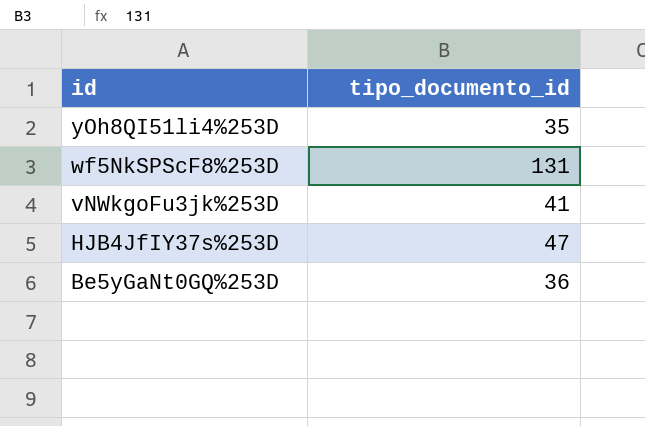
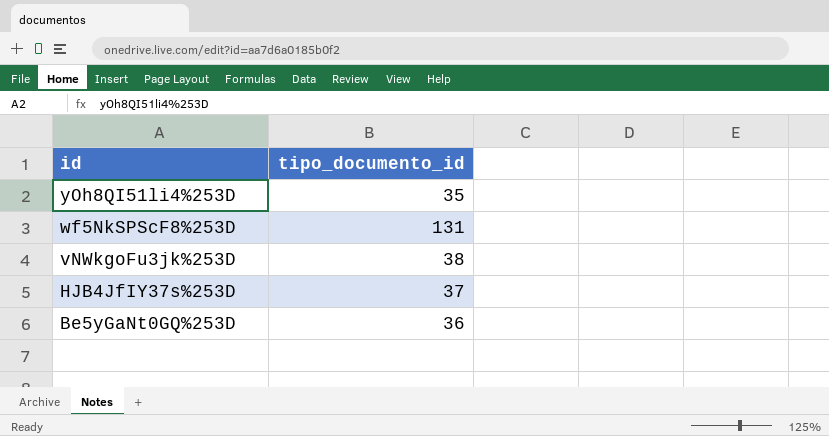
vNWkgoFu3jk%253D | tipo_documento_id: 41 -> 38
HJB4JfIY37s%253D | tipo_documento_id: 47 -> 37

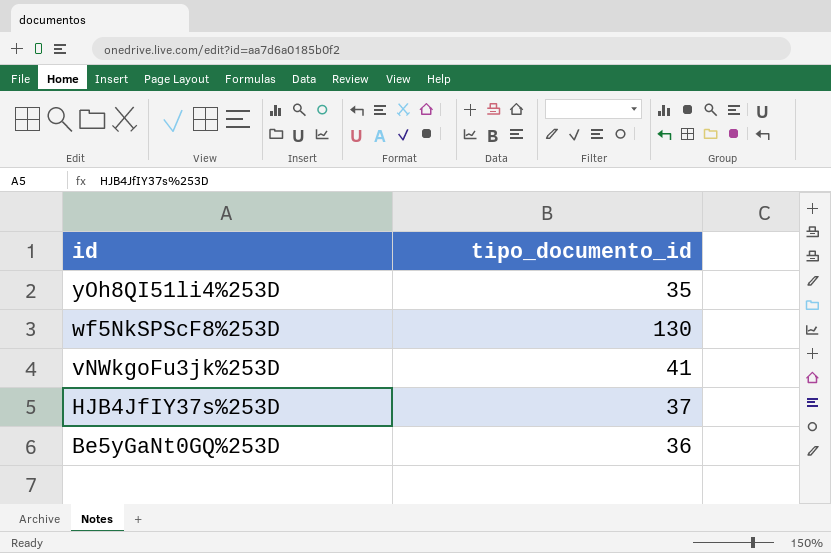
wf5NkSPScF8%253D | tipo_documento_id: 131 -> 130
vNWkgoFu3jk%253D | tipo_documento_id: 38 -> 41

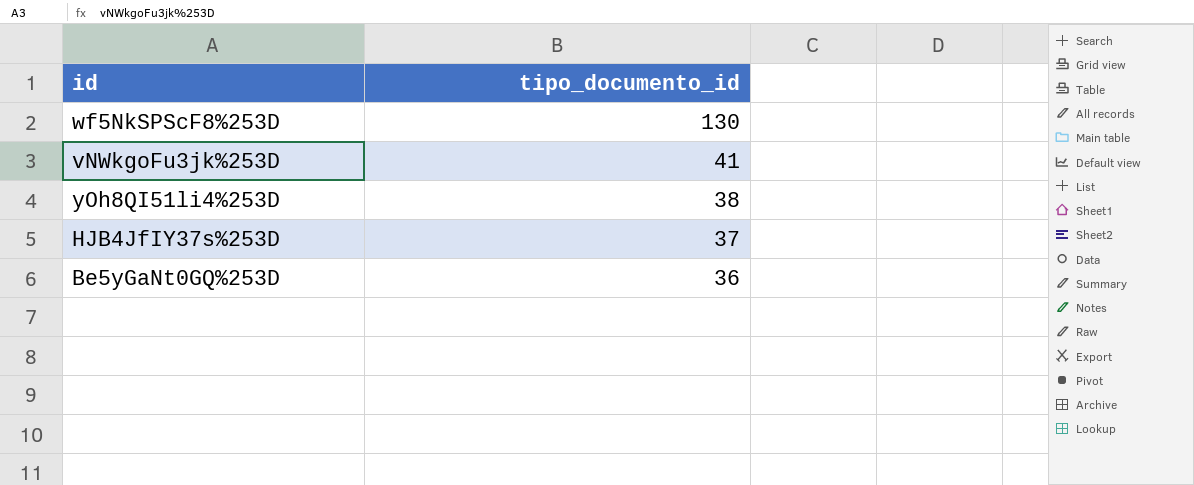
row order: id descending -> tipo_documento_id descending
yOh8QI51li4%253D | tipo_documento_id: 35 -> 38

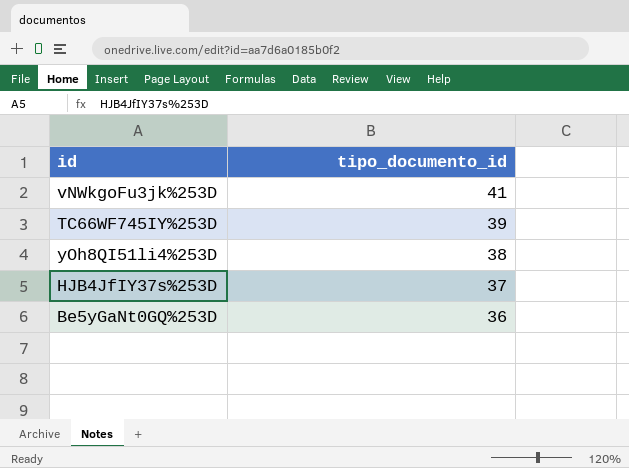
row wf5NkSPScF8%253D: 130 -> none
row TC66WF745IY%253D: none -> 39

